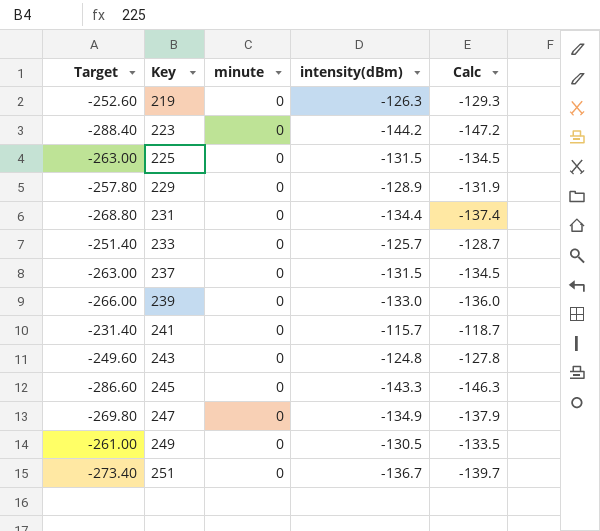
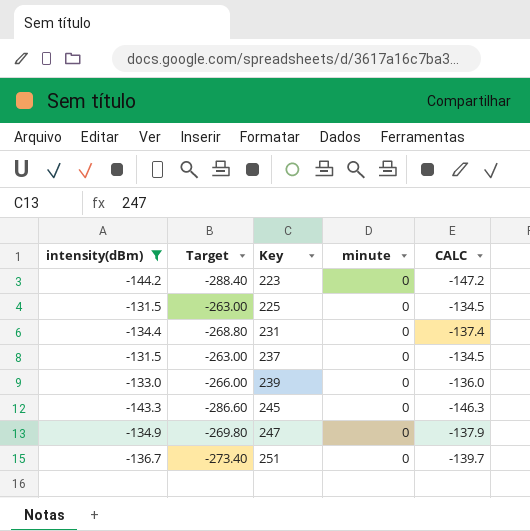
filter: none -> intensity(dBm) <= -131.5
column intensity(dBm) | position: 4 -> 1
column name: Calc -> CALC

